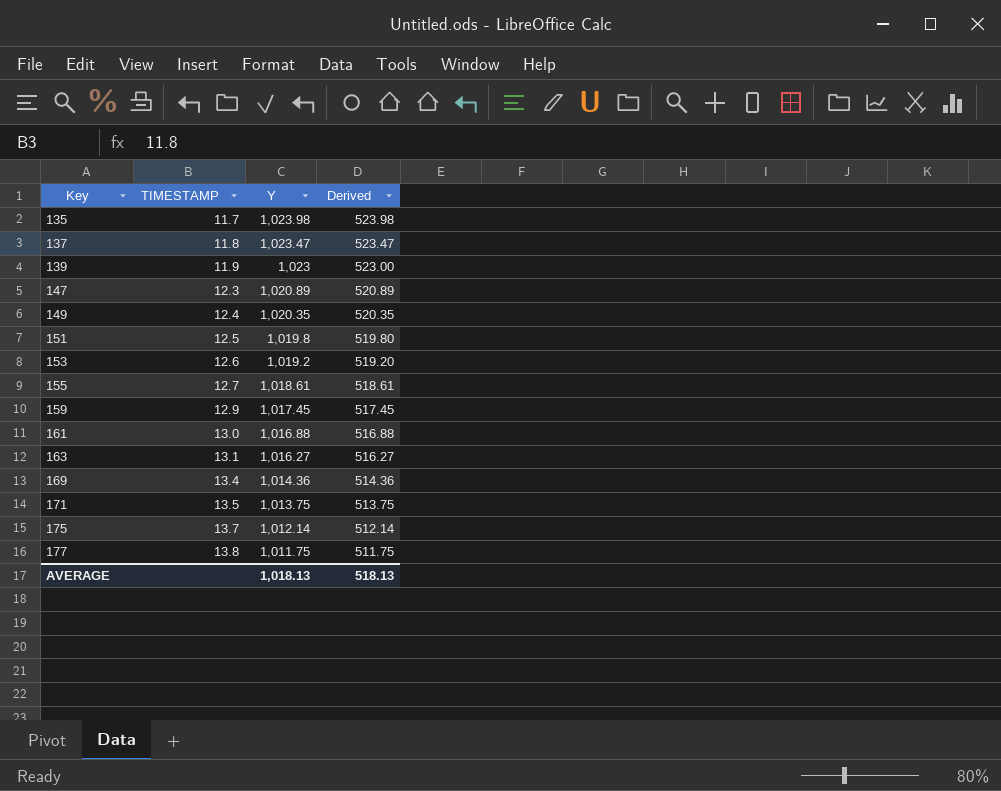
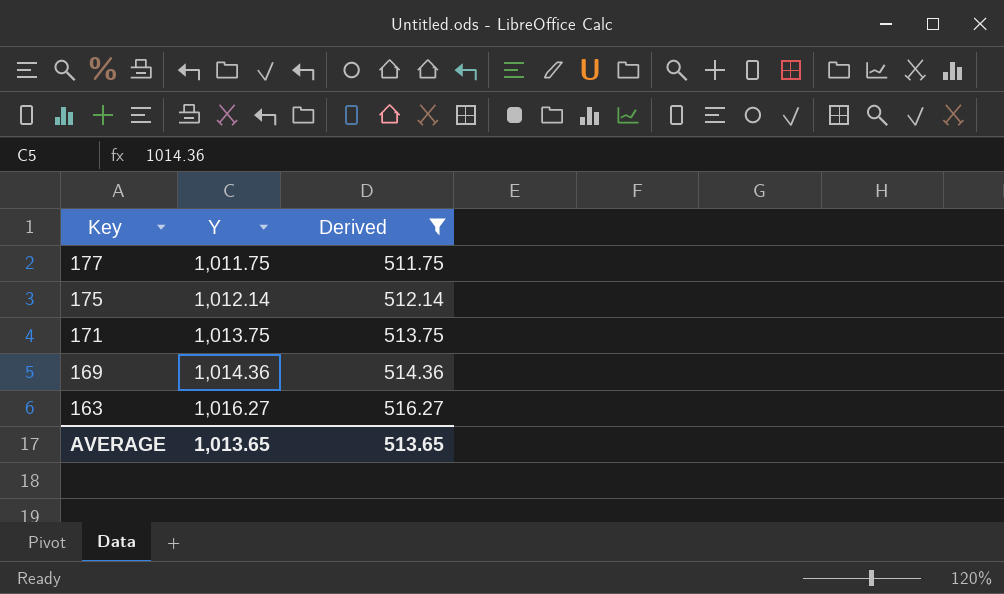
filter: none -> Derived <= 516.27
row order: Key ascending -> Key descending
column TIMESTAMP | position: 2 -> none
AVERAGE | Y: 1,018.13 -> 1,013.65
AVERAGE | Derived: 518.13 -> 513.65

